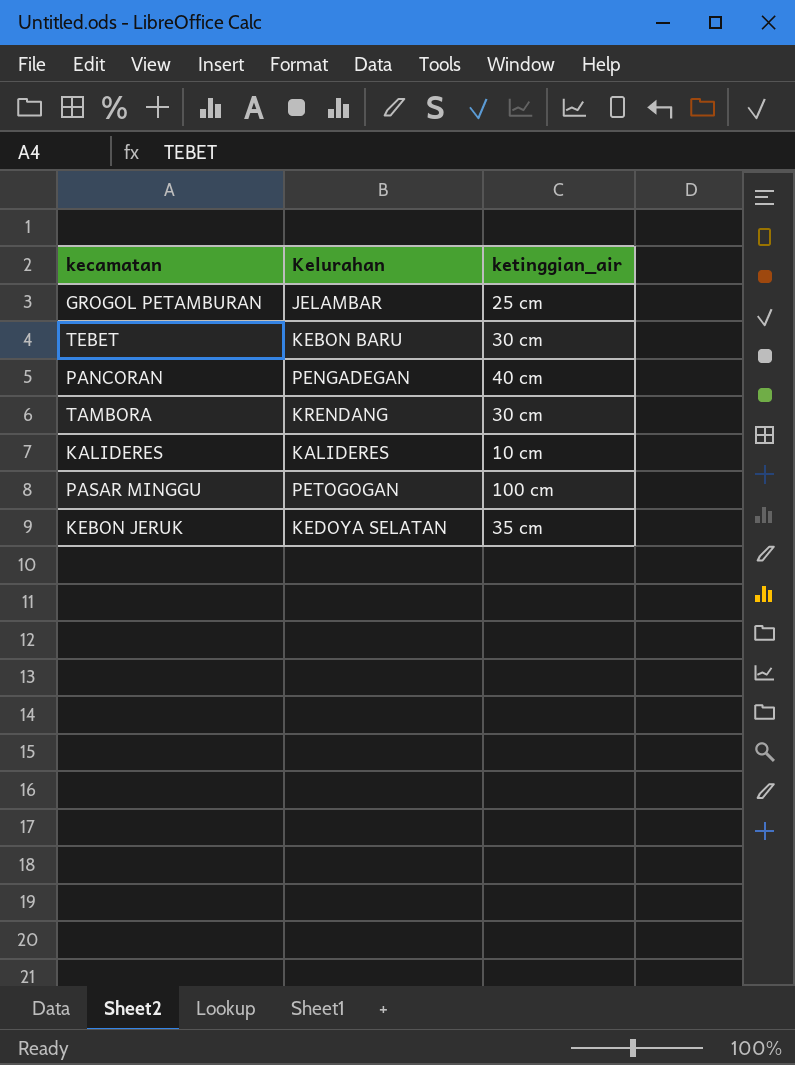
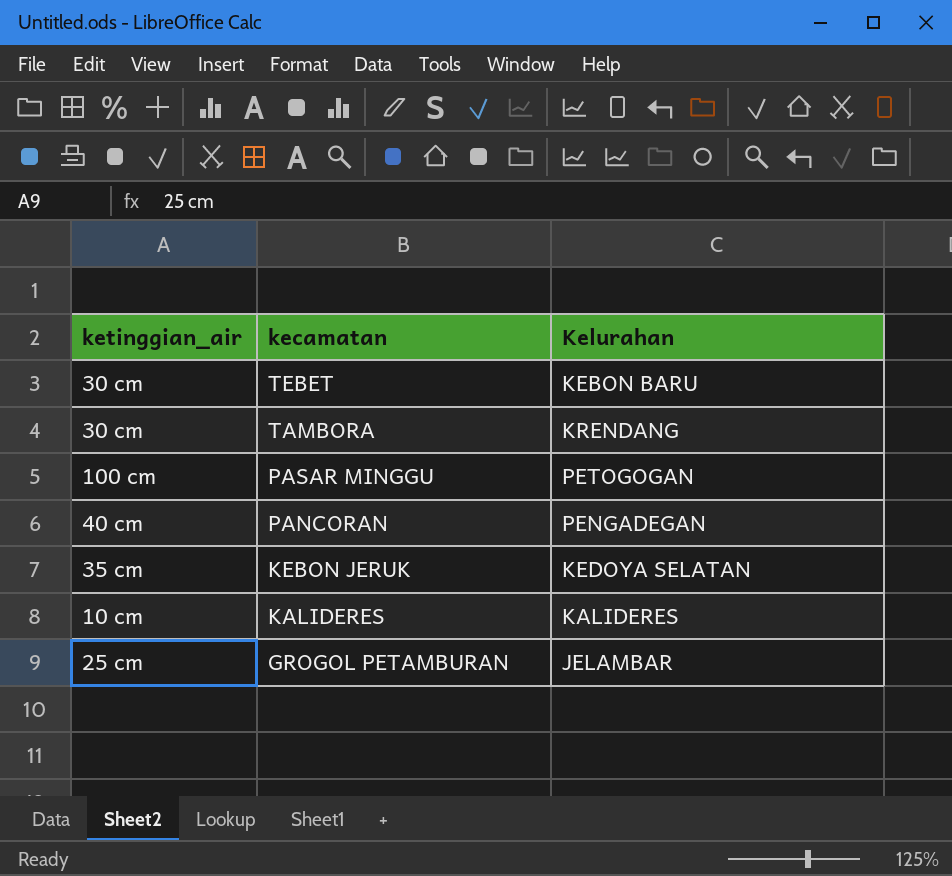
row order: none -> kecamatan descending
column ketinggian_air | position: 3 -> 1

